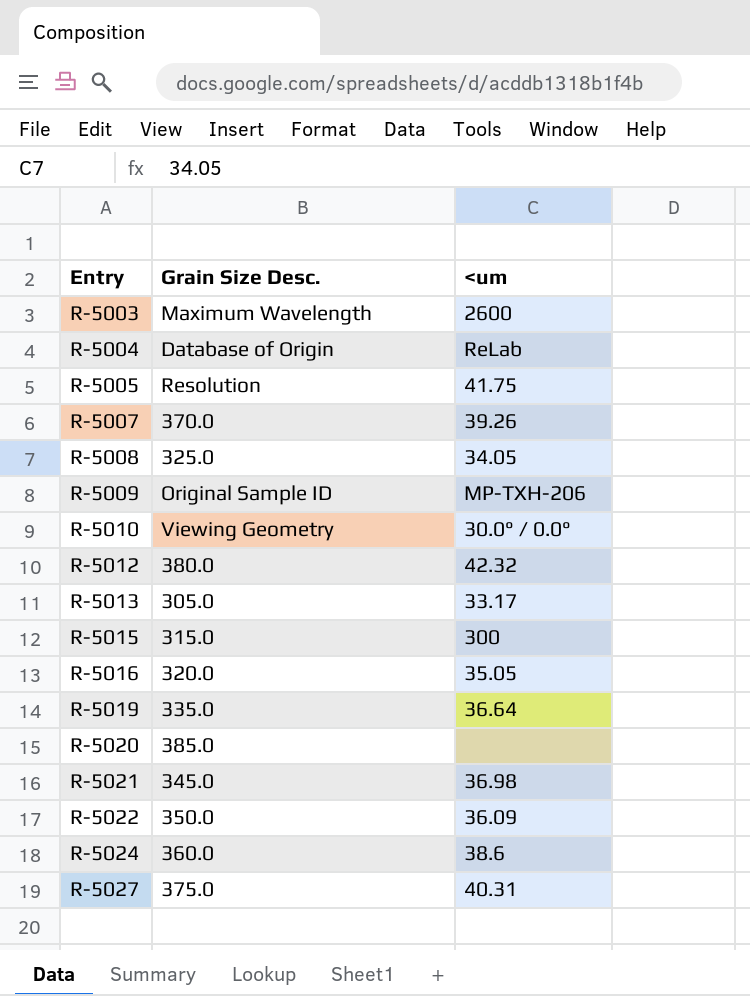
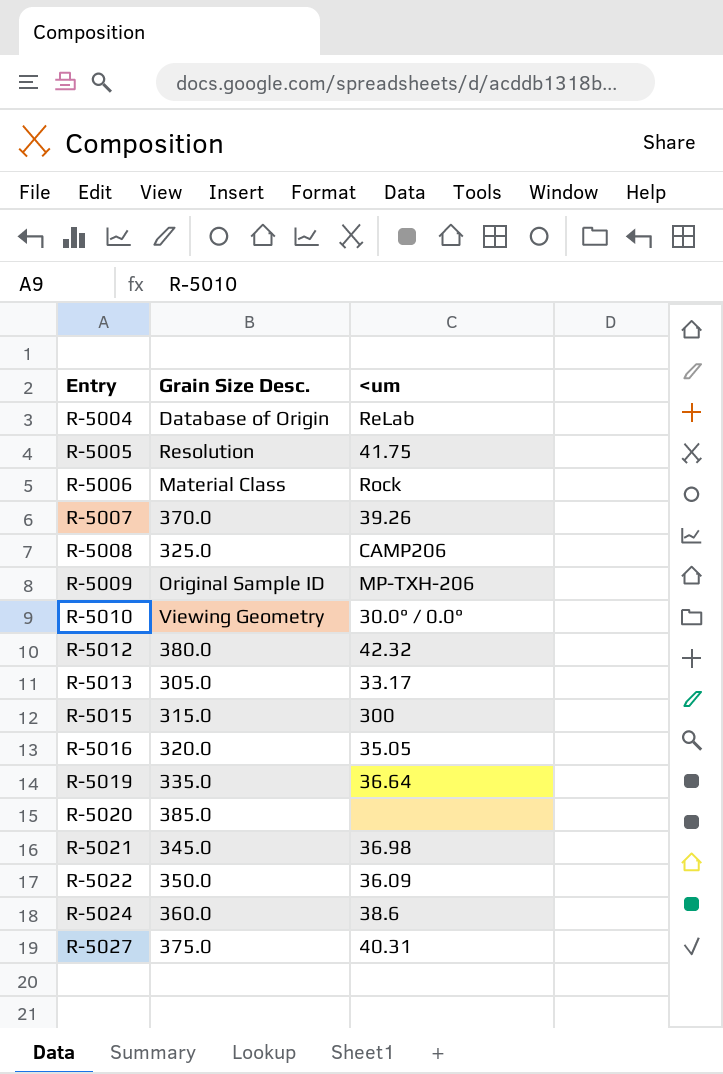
row R-5003: Maximum Wavelength | 2600 -> none
row R-5006: none -> Material Class | Rock
R-5008 | <um: 34.05 -> CAMP206

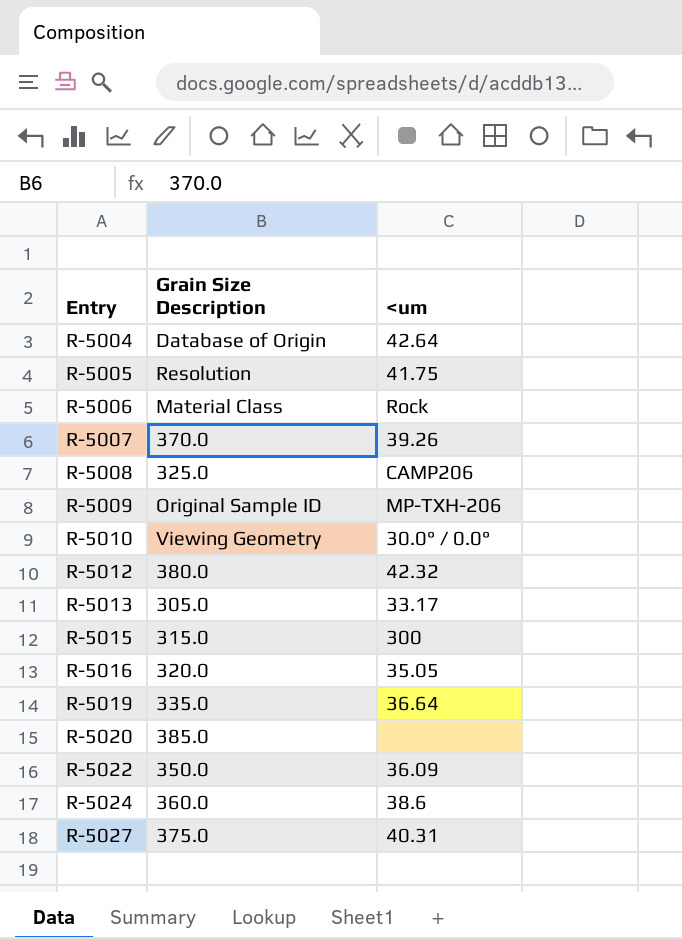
column name: Grain Size Desc. -> Grain Size Description
row R-5021: 345.0 | 36.98 -> none
R-5004 | <um: ReLab -> 42.64

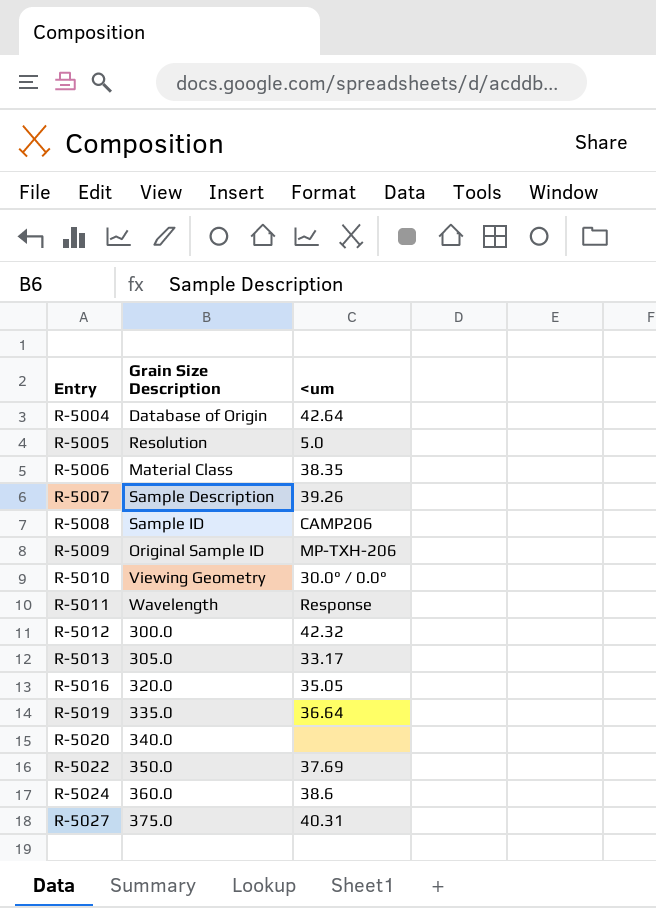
row R-5015: 315.0 | 300 -> none
R-5005 | <um: 41.75 -> 5.0
R-5006 | <um: Rock -> 38.35
R-5007 | Grain Size Description: 370.0 -> Sample Description
R-5008 | Grain Size Description: 325.0 -> Sample ID
row R-5011: none -> Wavelength | Response
R-5012 | Grain Size Description: 380.0 -> 300.0
R-5020 | Grain Size Description: 385.0 -> 340.0
R-5022 | <um: 36.09 -> 37.69

